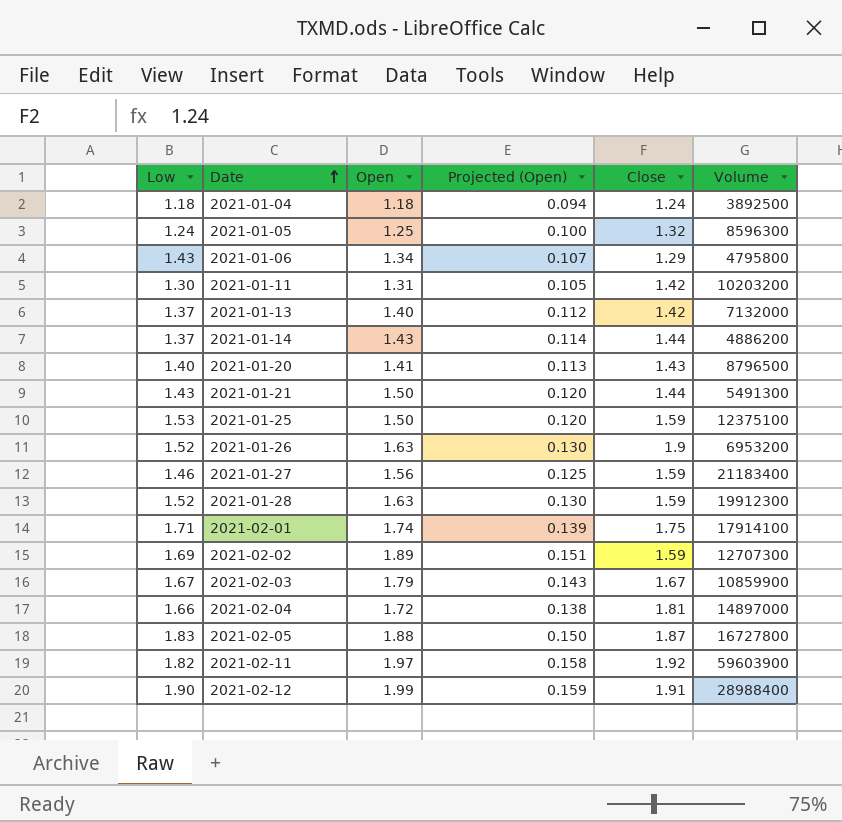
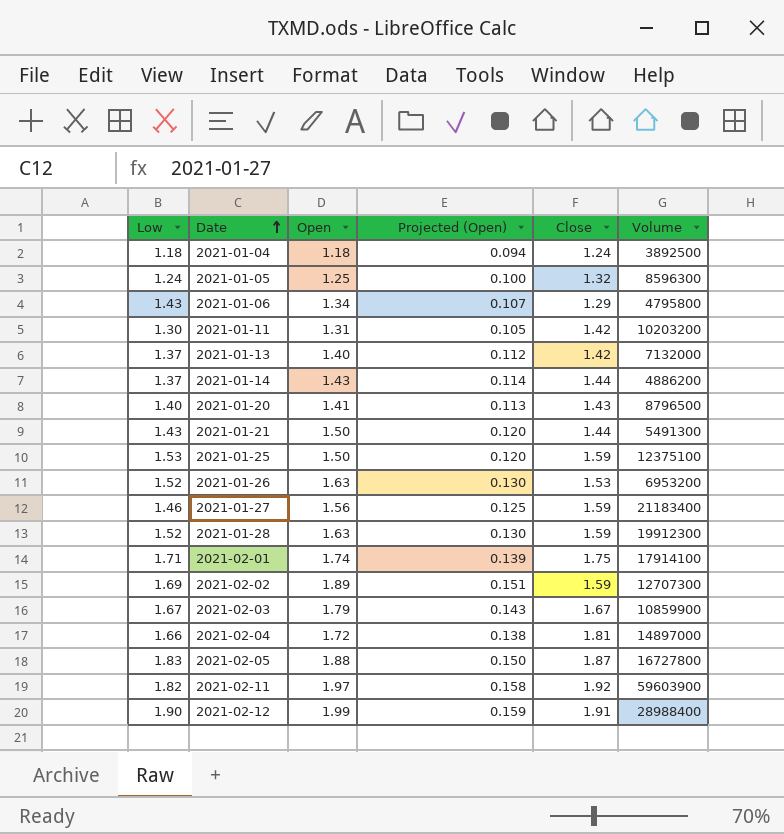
2021-01-26 | Close: 1.9 -> 1.53

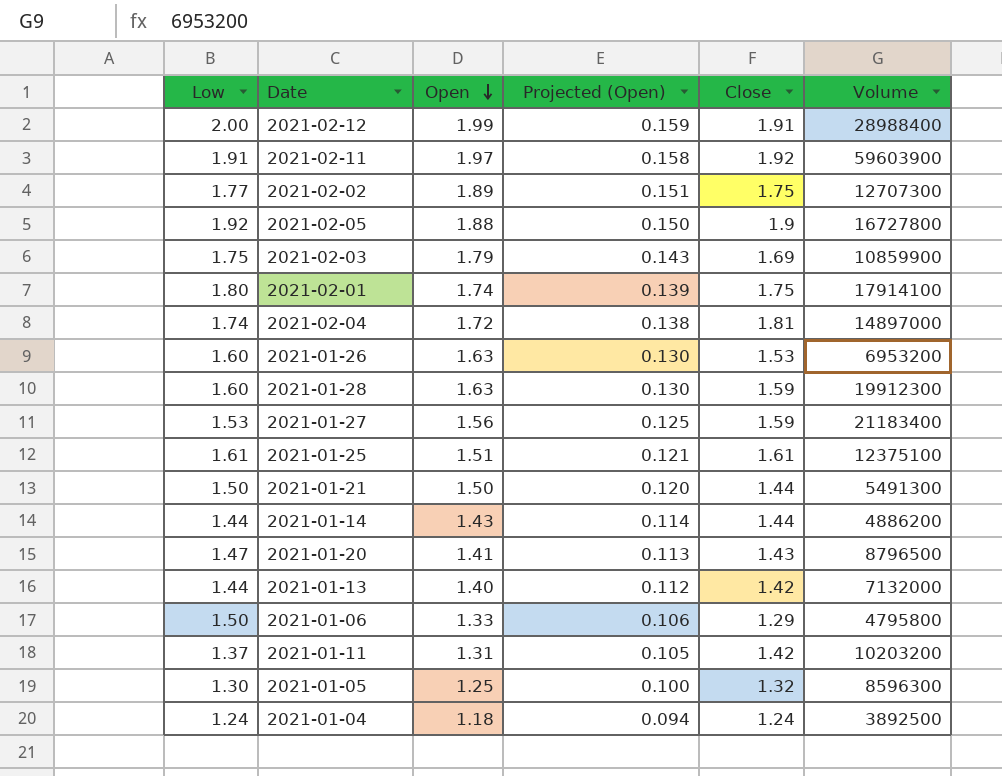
row order: Date ascending -> Open descending
2021-02-12 | Low: 1.90 -> 2.00
2021-02-11 | Low: 1.82 -> 1.91
2021-02-02 | Low: 1.69 -> 1.77
2021-02-02 | Close: 1.59 -> 1.75
2021-02-05 | Low: 1.83 -> 1.92
2021-02-05 | Close: 1.87 -> 1.9
2021-02-03 | Low: 1.67 -> 1.75
2021-02-03 | Close: 1.67 -> 1.69
2021-02-01 | Low: 1.71 -> 1.80
2021-02-04 | Low: 1.66 -> 1.74
2021-01-26 | Low: 1.52 -> 1.60
2021-01-28 | Low: 1.52 -> 1.60
2021-01-27 | Low: 1.46 -> 1.53
2021-01-25 | Low: 1.53 -> 1.61
2021-01-25 | Open: 1.50 -> 1.51
2021-01-25 | Projected (Open): 0.120 -> 0.121
2021-01-25 | Close: 1.59 -> 1.61
2021-01-21 | Low: 1.43 -> 1.50
2021-01-14 | Low: 1.37 -> 1.44
2021-01-20 | Low: 1.40 -> 1.47
2021-01-13 | Low: 1.37 -> 1.44
2021-01-06 | Low: 1.43 -> 1.50
2021-01-06 | Open: 1.34 -> 1.33
2021-01-06 | Projected (Open): 0.107 -> 0.106
2021-01-11 | Low: 1.30 -> 1.37
2021-01-05 | Low: 1.24 -> 1.30
2021-01-04 | Low: 1.18 -> 1.24

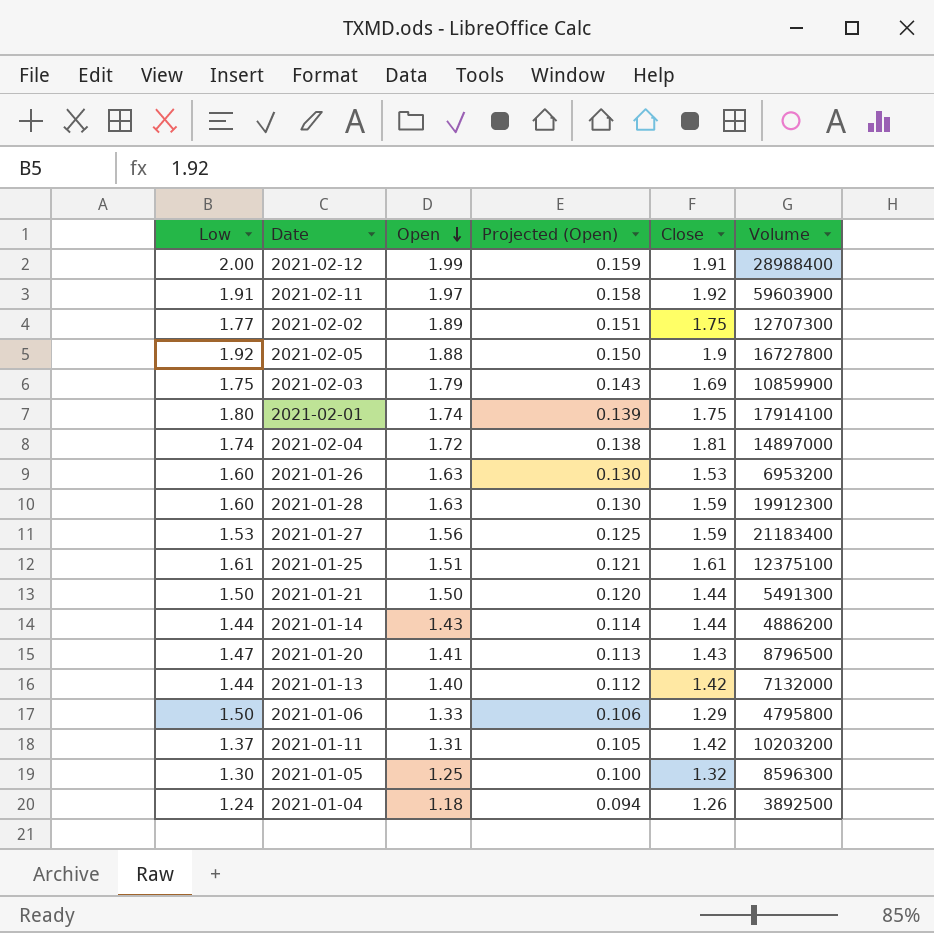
2021-01-04 | Close: 1.24 -> 1.26

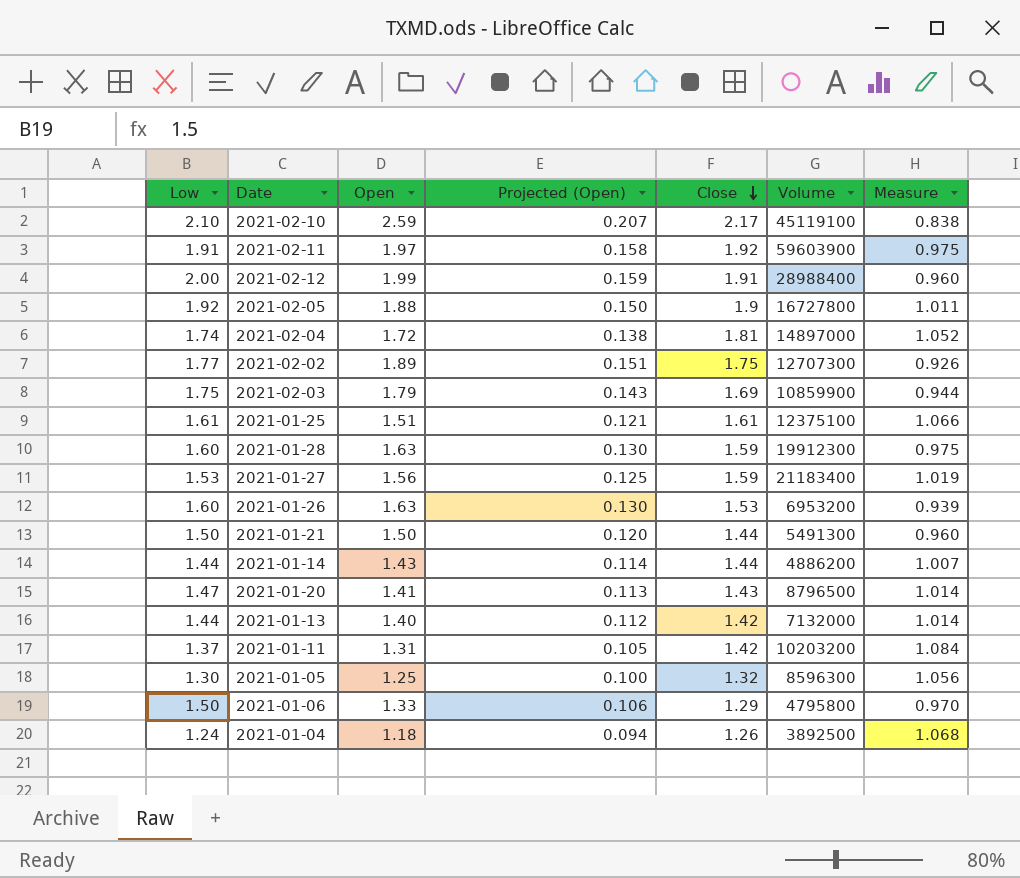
row order: Open descending -> Close descending
column Measure | formula: none -> [Close] / [Open]
row 2021-02-01: 1.80 | 1.74 | 0.139 | 1.75 | 17914100 -> none
row 2021-02-10: none -> 2.10 | 2.59 | 0.207 | 2.17 | 45119100 | 0.838

